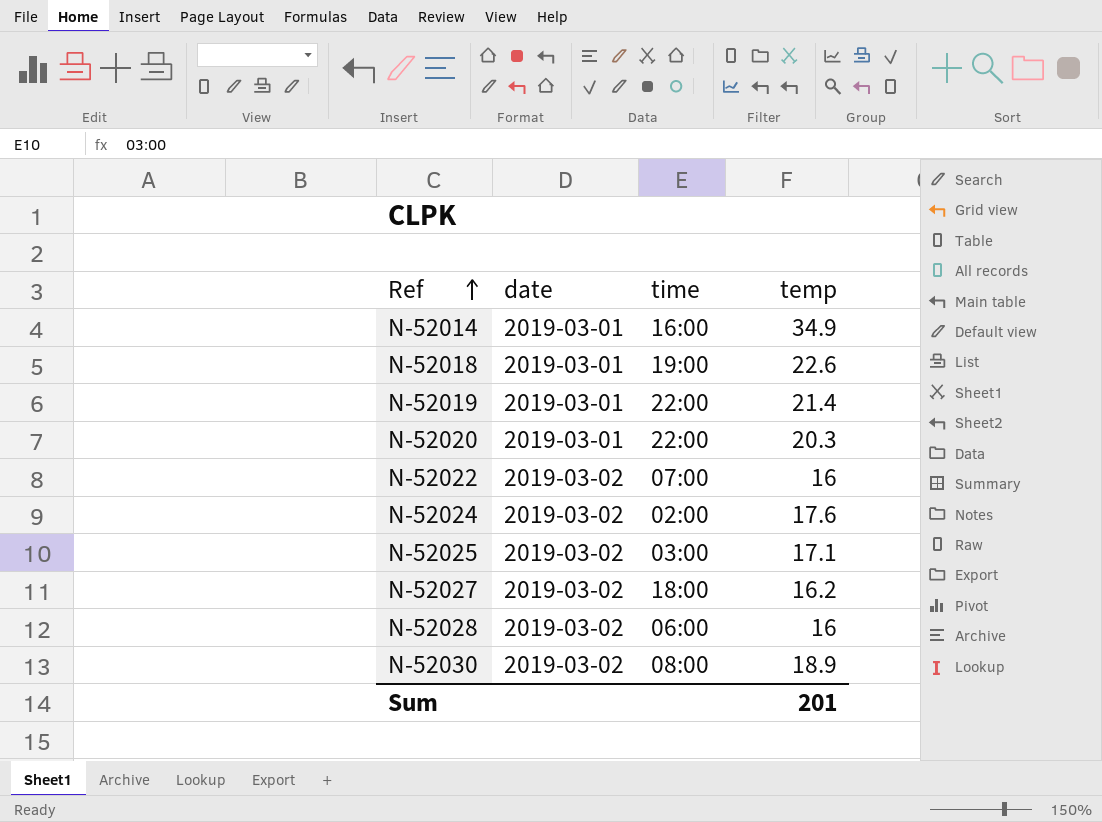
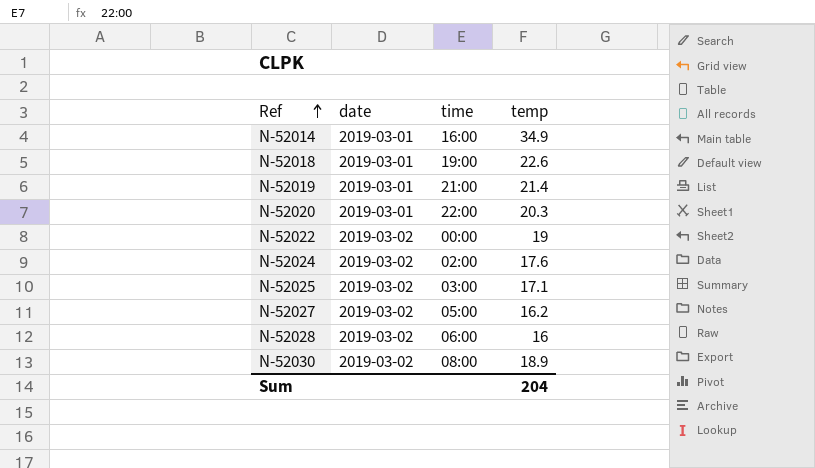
N-52019 | time: 22:00 -> 21:00
N-52022 | time: 07:00 -> 00:00
N-52022 | temp: 16 -> 19
N-52027 | time: 18:00 -> 05:00
Sum | temp: 201 -> 204

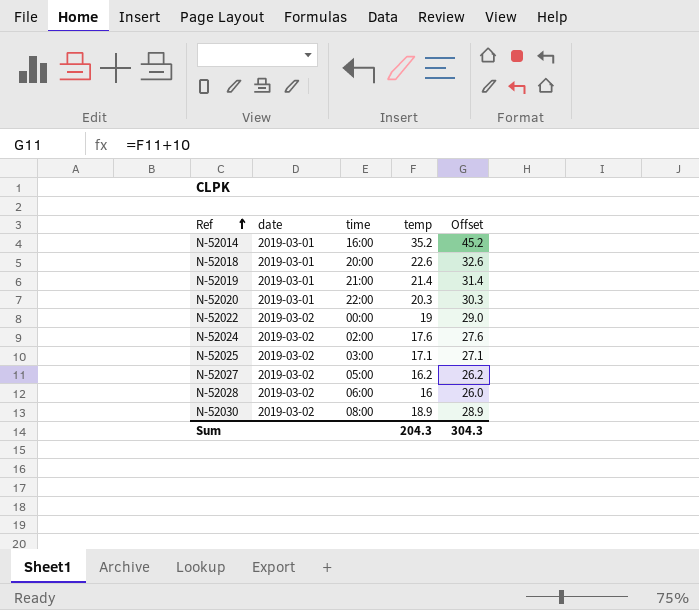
column Offset | formula: none -> [temp] + 10
N-52014 | temp: 34.9 -> 35.2
N-52018 | time: 19:00 -> 20:00
Sum | temp: 204 -> 204.3

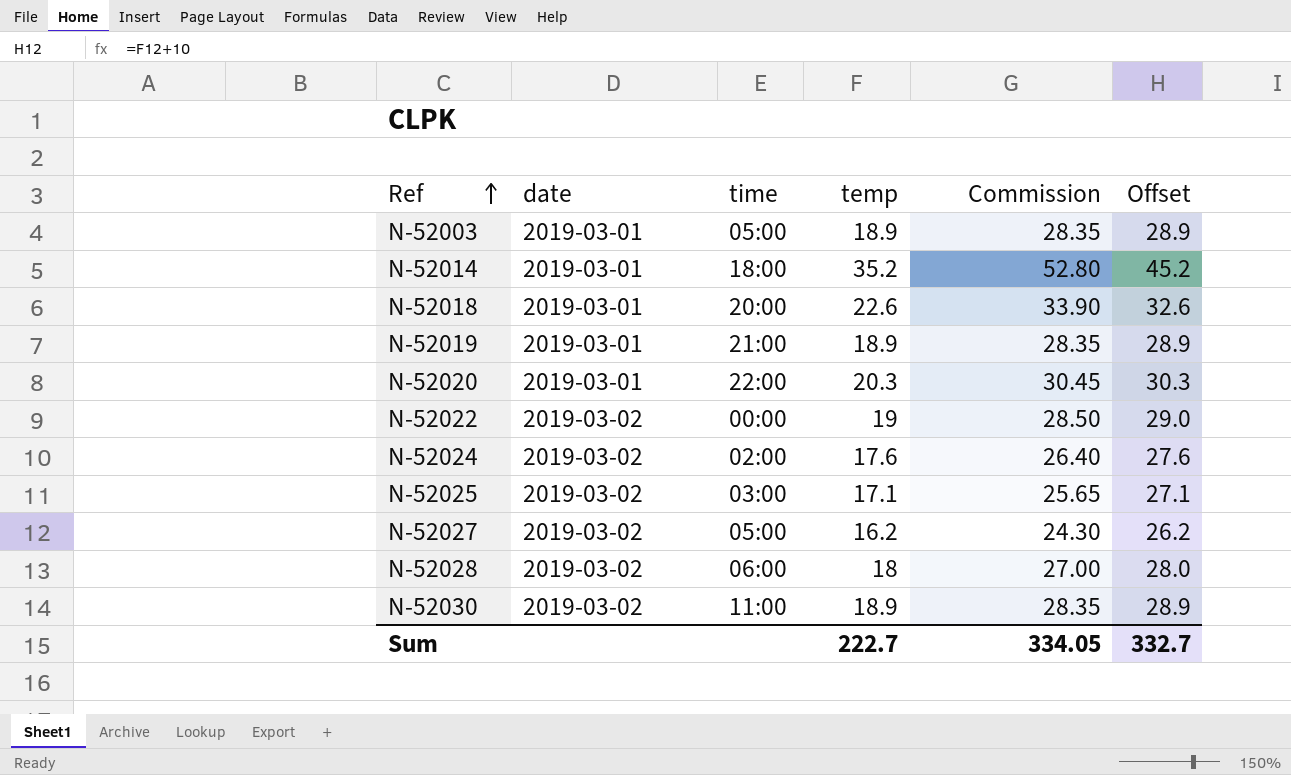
column Commission | formula: none -> [temp] * 1.5
row N-52003: none -> 2019-03-01 | 05:00 | 18.9 | 28.35 | 28.9
N-52014 | time: 16:00 -> 18:00
N-52019 | temp: 21.4 -> 18.9
N-52019 | Offset: 31.4 -> 28.9
N-52028 | temp: 16 -> 18
N-52028 | Offset: 26.0 -> 28.0
N-52030 | time: 08:00 -> 11:00
Sum | temp: 204.3 -> 222.7
Sum | Offset: 304.3 -> 332.7

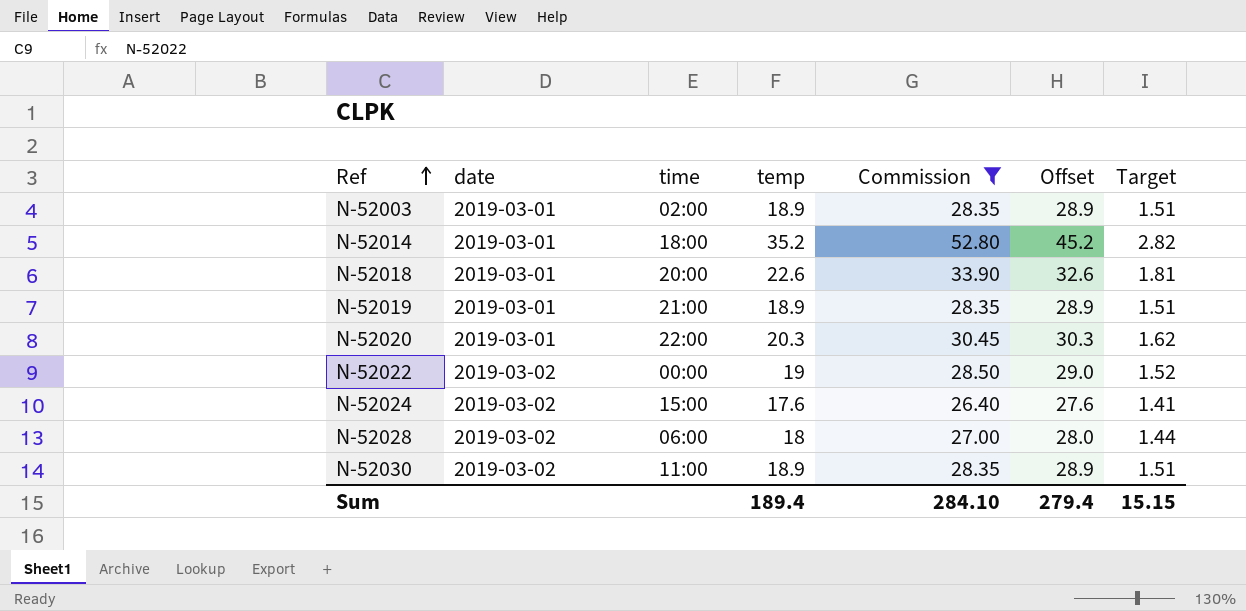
filter: none -> Commission >= 26.40
column Target | formula: none -> [temp] * 0.08
N-52003 | time: 05:00 -> 02:00
N-52024 | time: 02:00 -> 15:00
Sum | temp: 222.7 -> 189.4
Sum | Commission: 334.05 -> 284.10
Sum | Offset: 332.7 -> 279.4

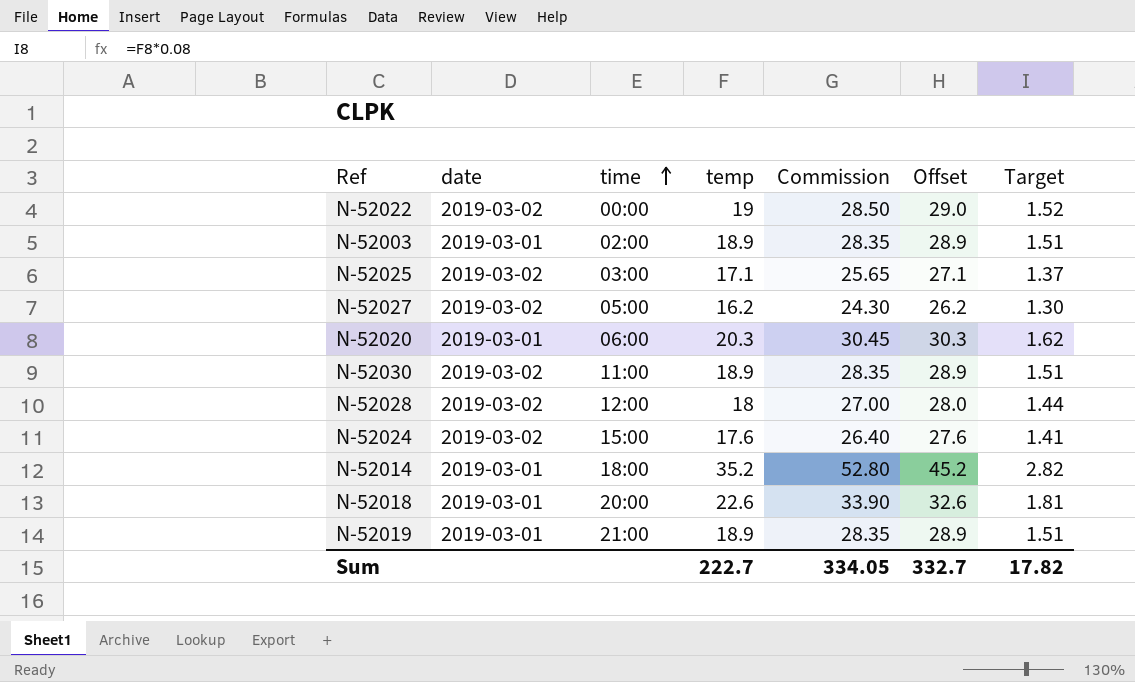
filter: Commission >= 26.40 -> none
row order: Ref ascending -> time ascending
N-52020 | time: 22:00 -> 06:00
N-52028 | time: 06:00 -> 12:00
Sum | temp: 189.4 -> 222.7
Sum | Commission: 284.10 -> 334.05
Sum | Offset: 279.4 -> 332.7
Sum | Target: 15.15 -> 17.82

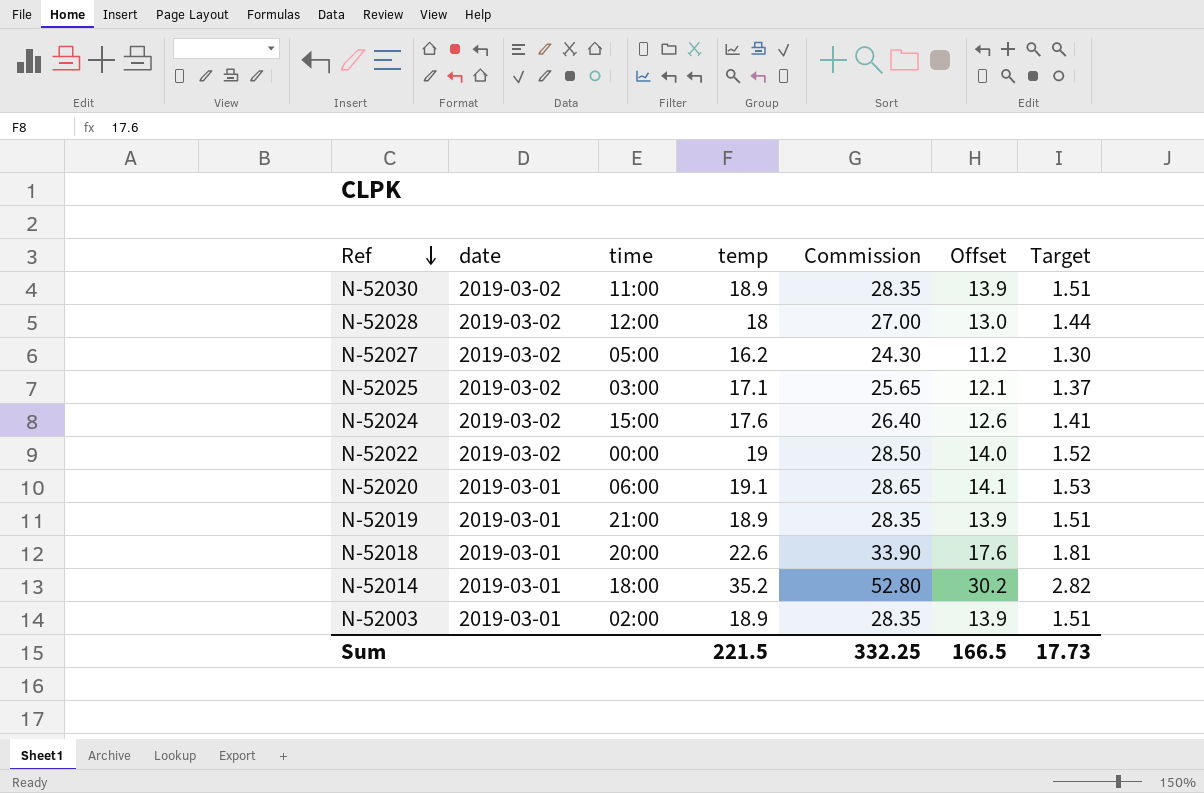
row order: time ascending -> Ref descending
column Offset | formula: [temp] + 10 -> [temp] - 5
N-52020 | temp: 20.3 -> 19.1
N-52020 | Commission: 30.45 -> 28.65
N-52020 | Target: 1.62 -> 1.53
Sum | temp: 222.7 -> 221.5
Sum | Commission: 334.05 -> 332.25
Sum | Offset: 332.7 -> 166.5
Sum | Target: 17.82 -> 17.73

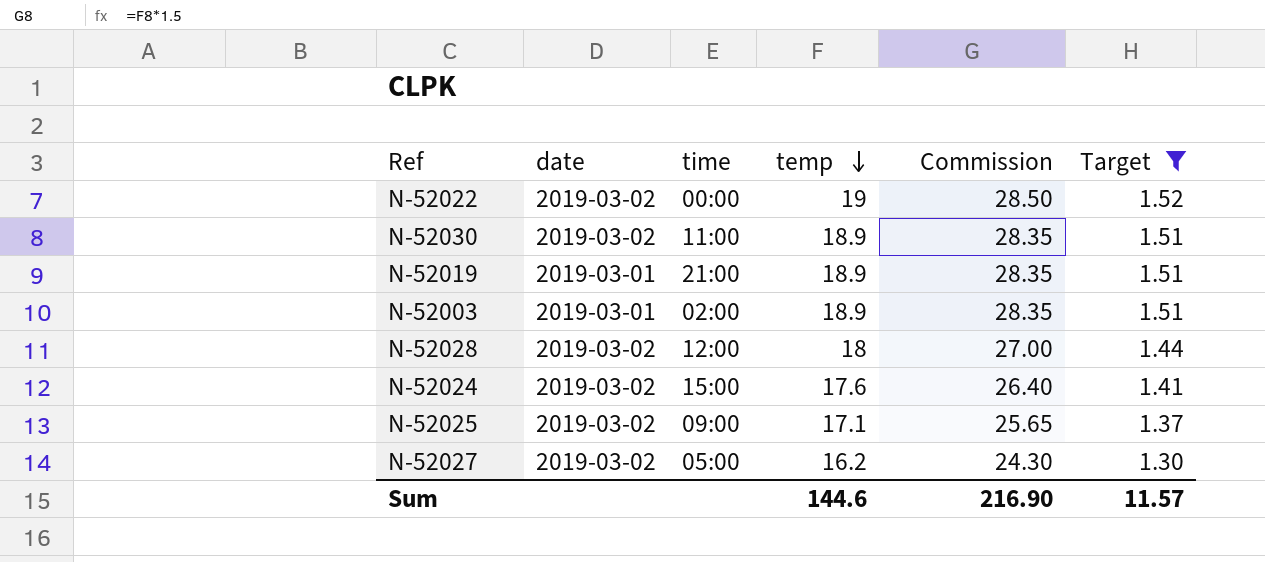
filter: none -> Target <= 1.52
row order: Ref descending -> temp descending
column Offset | formula: [temp] - 5 -> none
N-52025 | time: 03:00 -> 09:00
Sum | temp: 221.5 -> 144.6
Sum | Commission: 332.25 -> 216.90
Sum | Target: 17.73 -> 11.57

